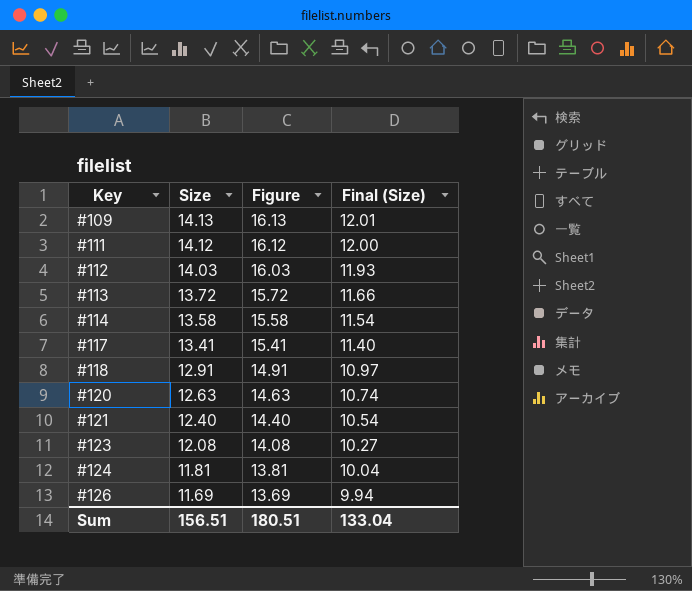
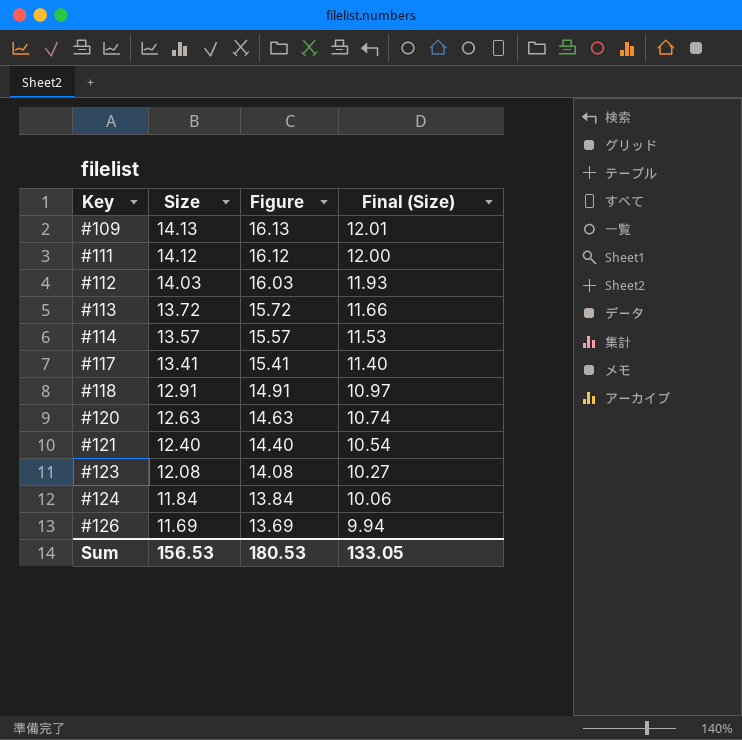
#114 | Size: 13.58 -> 13.57
#114 | Figure: 15.58 -> 15.57
#114 | Final (Size): 11.54 -> 11.53
#124 | Size: 11.81 -> 11.84
#124 | Figure: 13.81 -> 13.84
#124 | Final (Size): 10.04 -> 10.06
Sum | Size: 156.51 -> 156.53
Sum | Figure: 180.51 -> 180.53
Sum | Final (Size): 133.04 -> 133.05

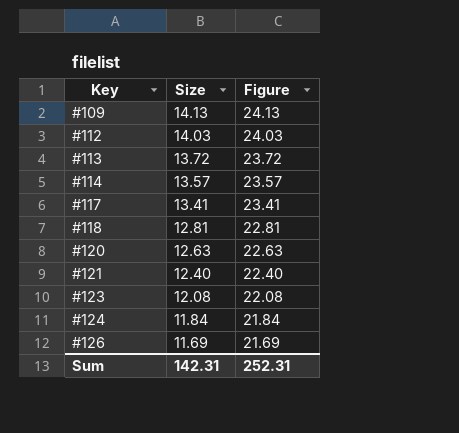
column Final (Size) | formula: [Size] * 0.85 -> none
column Figure | formula: [Size] + 2 -> [Size] + 10
row #111: 14.12 | 16.12 | 12.00 -> none
#118 | Size: 12.91 -> 12.81
Sum | Size: 156.53 -> 142.31
Sum | Figure: 180.53 -> 252.31

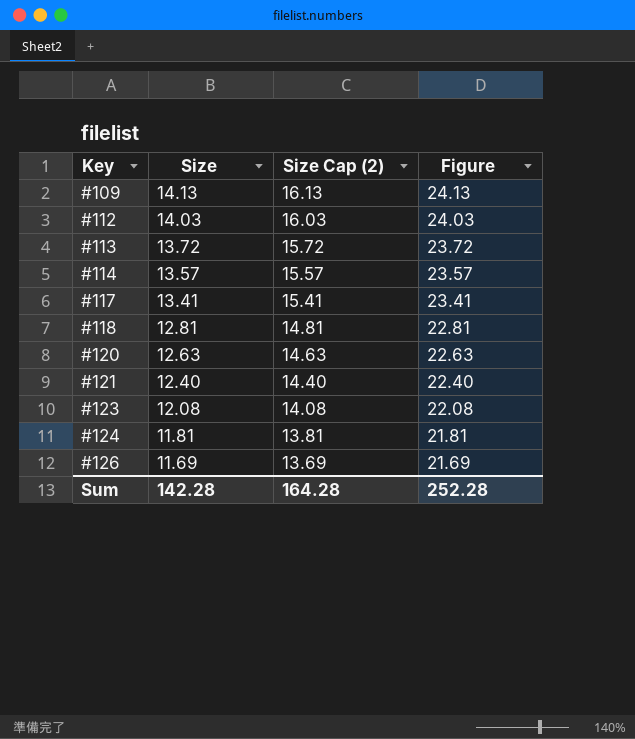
column Size Cap (2) | formula: none -> [Size] + 2
#124 | Size: 11.84 -> 11.81
#124 | Figure: 21.84 -> 21.81
Sum | Size: 142.31 -> 142.28
Sum | Figure: 252.31 -> 252.28

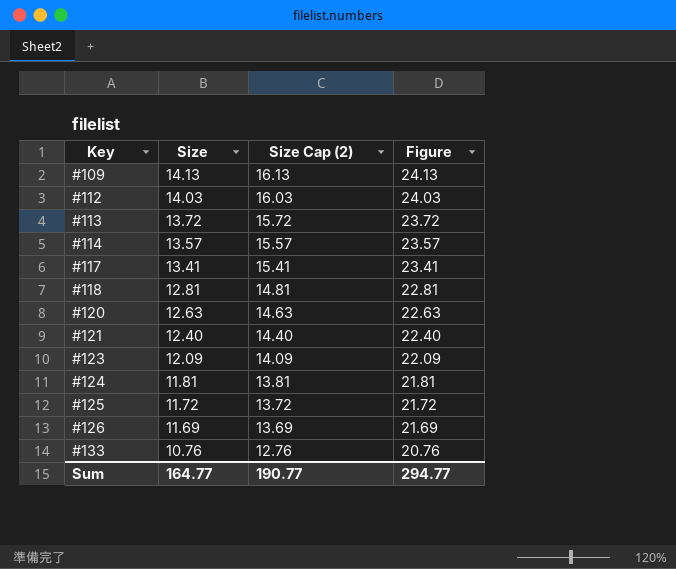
#123 | Size: 12.08 -> 12.09
#123 | Size Cap (2): 14.08 -> 14.09
#123 | Figure: 22.08 -> 22.09
row #125: none -> 11.72 | 13.72 | 21.72
row #133: none -> 10.76 | 12.76 | 20.76
Sum | Size: 142.28 -> 164.77
Sum | Size Cap (2): 164.28 -> 190.77
Sum | Figure: 252.28 -> 294.77

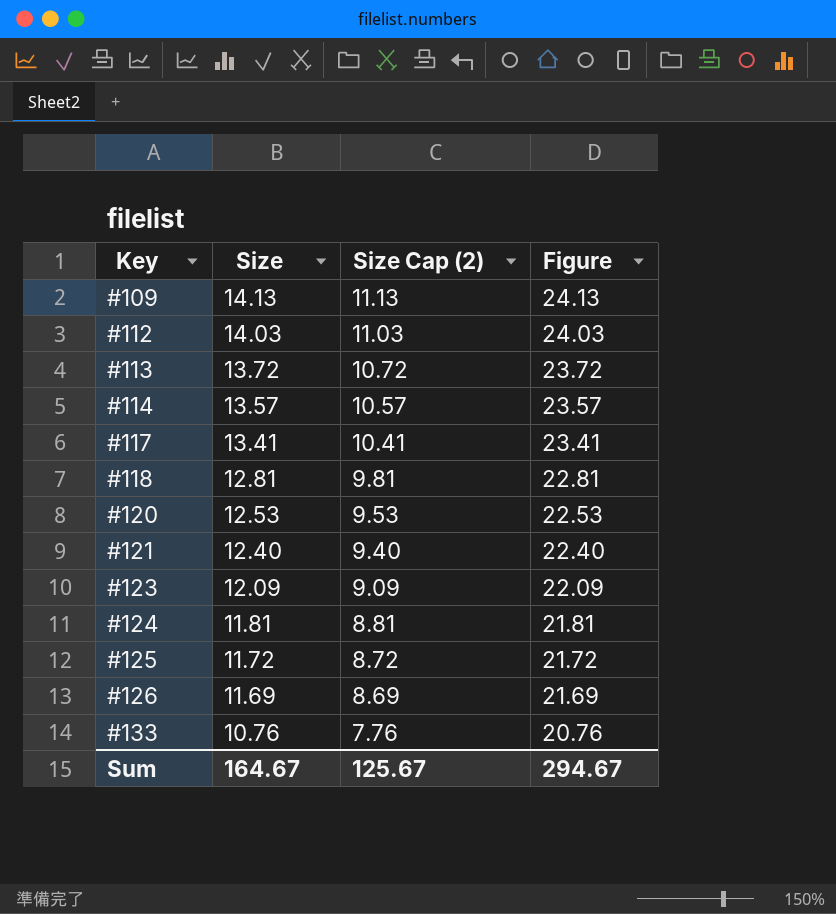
column Size Cap (2) | formula: [Size] + 2 -> [Size] - 3
#120 | Size: 12.63 -> 12.53
#120 | Figure: 22.63 -> 22.53
Sum | Size: 164.77 -> 164.67
Sum | Size Cap (2): 190.77 -> 125.67
Sum | Figure: 294.77 -> 294.67

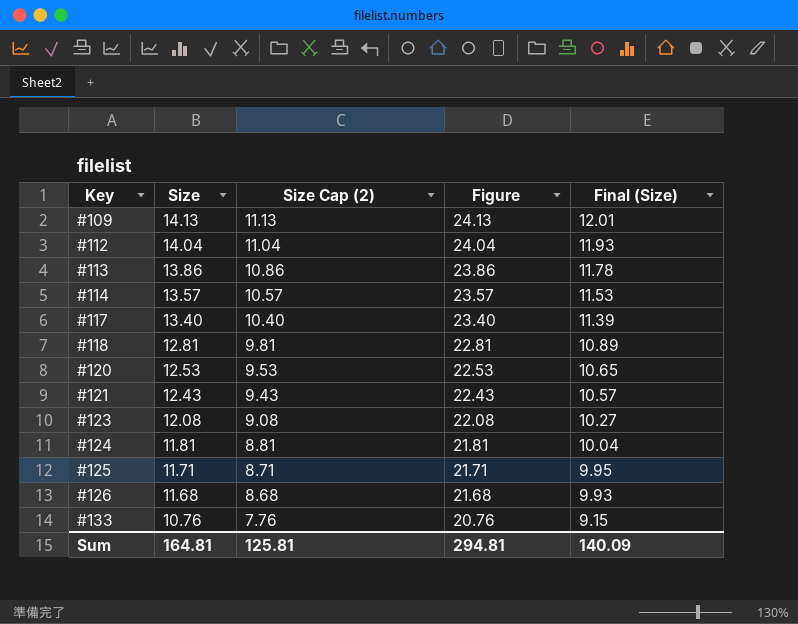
column Final (Size) | formula: none -> [Size] * 0.85
#112 | Size: 14.03 -> 14.04
#112 | Size Cap (2): 11.03 -> 11.04
#112 | Figure: 24.03 -> 24.04
#113 | Size: 13.72 -> 13.86
#113 | Size Cap (2): 10.72 -> 10.86
#113 | Figure: 23.72 -> 23.86
#117 | Size: 13.41 -> 13.40
#117 | Size Cap (2): 10.41 -> 10.40
#117 | Figure: 23.41 -> 23.40
#121 | Size: 12.40 -> 12.43
#121 | Size Cap (2): 9.40 -> 9.43
#121 | Figure: 22.40 -> 22.43
#123 | Size: 12.09 -> 12.08
#123 | Size Cap (2): 9.09 -> 9.08
#123 | Figure: 22.09 -> 22.08
#125 | Size: 11.72 -> 11.71
#125 | Size Cap (2): 8.72 -> 8.71
#125 | Figure: 21.72 -> 21.71
#126 | Size: 11.69 -> 11.68
#126 | Size Cap (2): 8.69 -> 8.68
#126 | Figure: 21.69 -> 21.68
Sum | Size: 164.67 -> 164.81
Sum | Size Cap (2): 125.67 -> 125.81
Sum | Figure: 294.67 -> 294.81

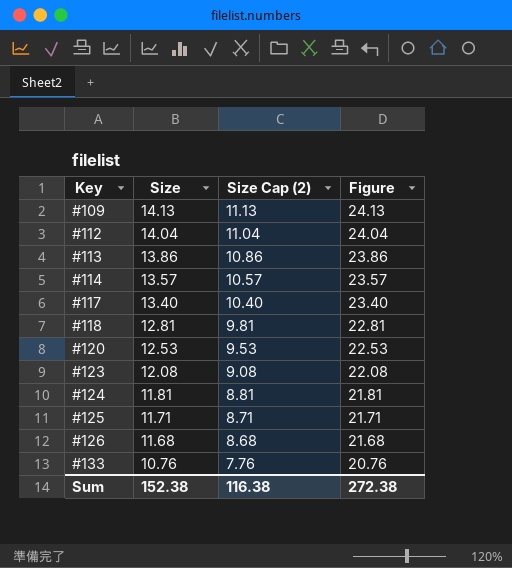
column Final (Size) | formula: [Size] * 0.85 -> none
row #121: 12.43 | 9.43 | 22.43 | 10.57 -> none
Sum | Size: 164.81 -> 152.38
Sum | Size Cap (2): 125.81 -> 116.38
Sum | Figure: 294.81 -> 272.38

